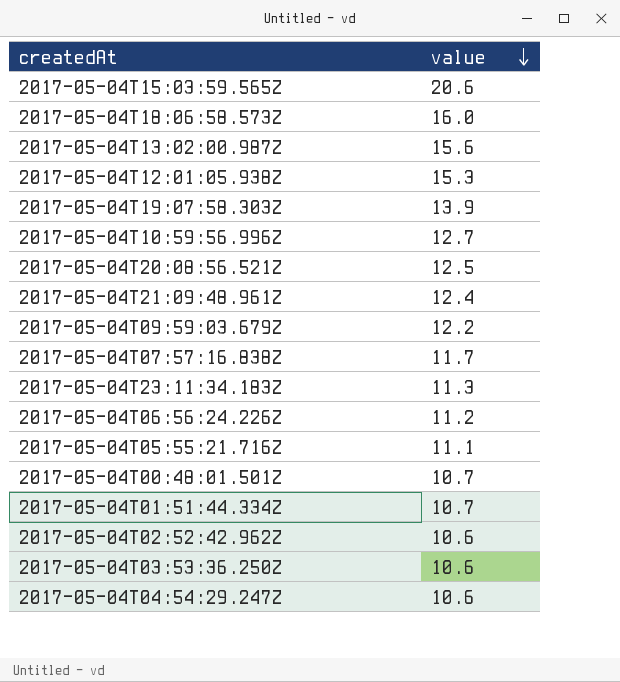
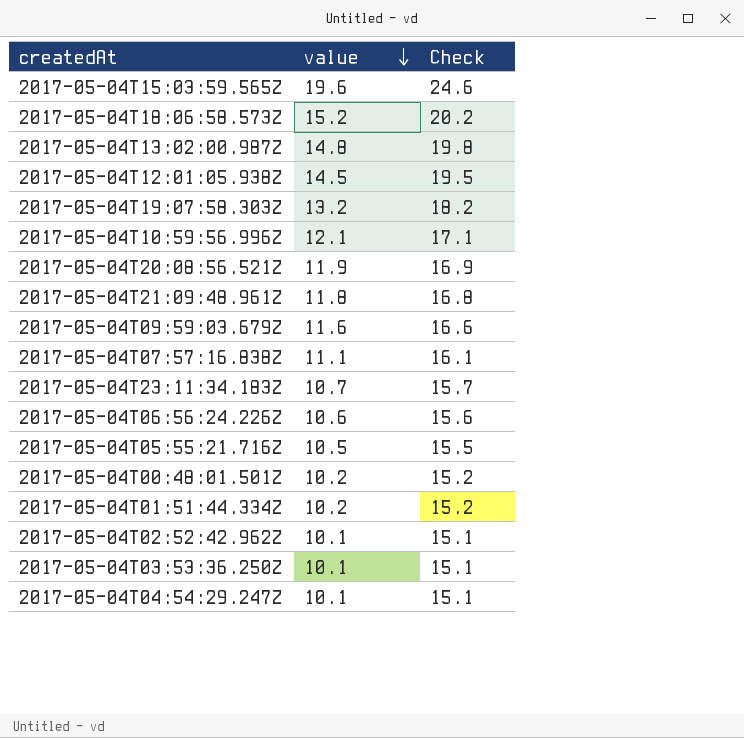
column Check | formula: none -> [value] + 5
2017-05-04T15:03:59.565Z | value: 20.6 -> 19.6
2017-05-04T18:06:58.573Z | value: 16.0 -> 15.2
2017-05-04T13:02:00.987Z | value: 15.6 -> 14.8
2017-05-04T12:01:05.938Z | value: 15.3 -> 14.5
2017-05-04T19:07:58.303Z | value: 13.9 -> 13.2
2017-05-04T10:59:56.996Z | value: 12.7 -> 12.1
2017-05-04T20:08:56.521Z | value: 12.5 -> 11.9
2017-05-04T21:09:48.961Z | value: 12.4 -> 11.8
2017-05-04T09:59:03.679Z | value: 12.2 -> 11.6
2017-05-04T07:57:16.838Z | value: 11.7 -> 11.1
2017-05-04T23:11:34.183Z | value: 11.3 -> 10.7
2017-05-04T06:56:24.226Z | value: 11.2 -> 10.6
2017-05-04T05:55:21.716Z | value: 11.1 -> 10.5
2017-05-04T00:48:01.501Z | value: 10.7 -> 10.2
2017-05-04T01:51:44.334Z | value: 10.7 -> 10.2
2017-05-04T02:52:42.962Z | value: 10.6 -> 10.1
2017-05-04T03:53:36.250Z | value: 10.6 -> 10.1
2017-05-04T04:54:29.247Z | value: 10.6 -> 10.1

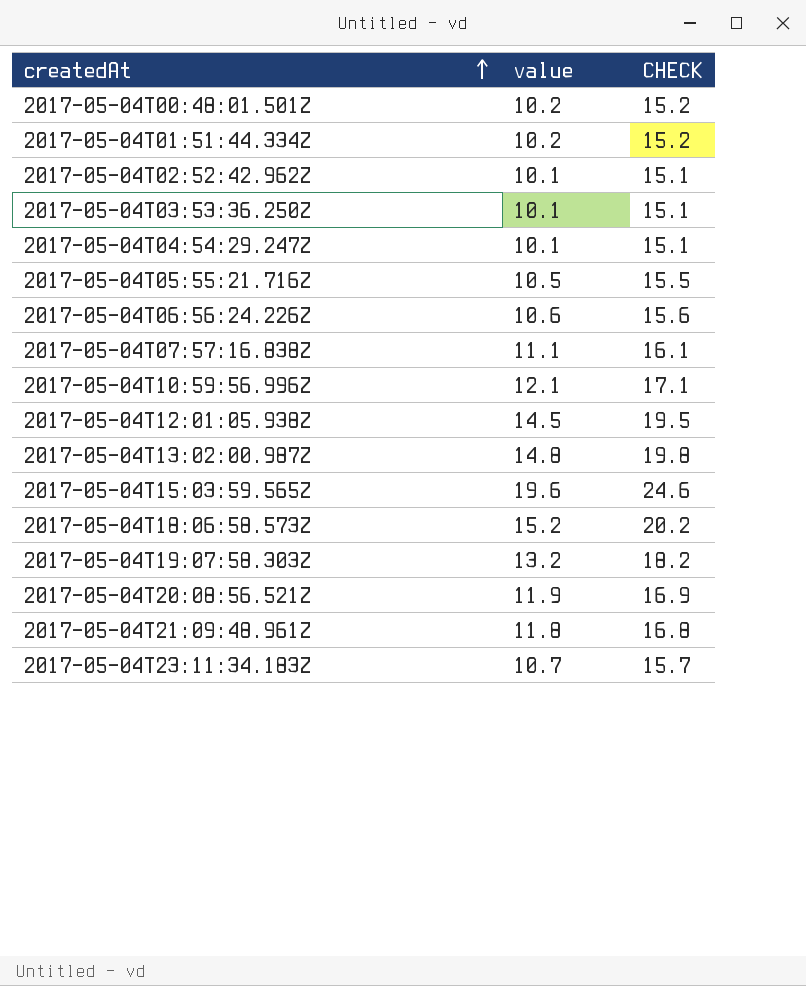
row order: value descending -> createdAt ascending
column name: Check -> CHECK
row 2017-05-04T09:59:03.679Z: 11.6 | 16.6 -> none

